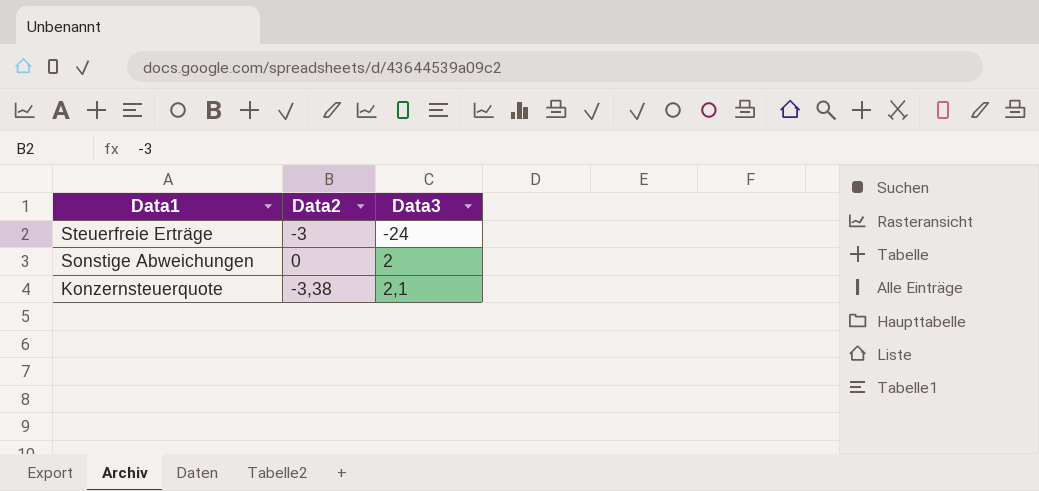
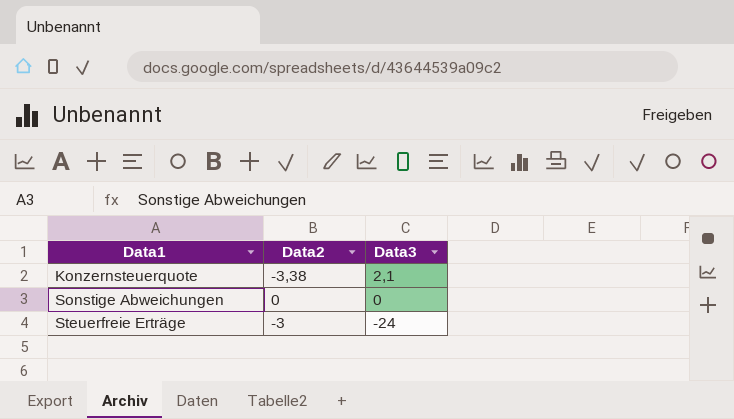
row order: Data1 descending -> Data1 ascending
Sonstige Abweichungen | Data3: 2 -> 0

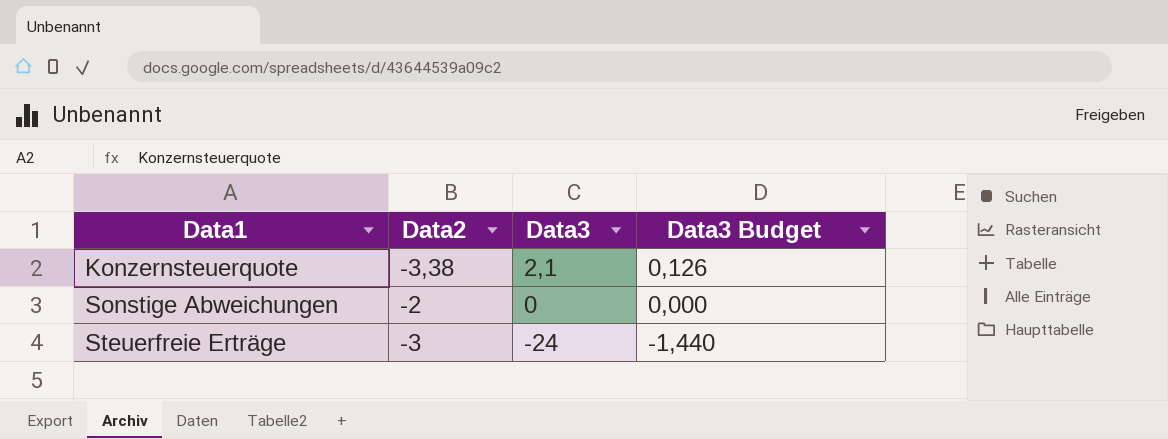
column Data3 Budget | formula: none -> [Data3] * 0,06
Sonstige Abweichungen | Data2: 0 -> -2

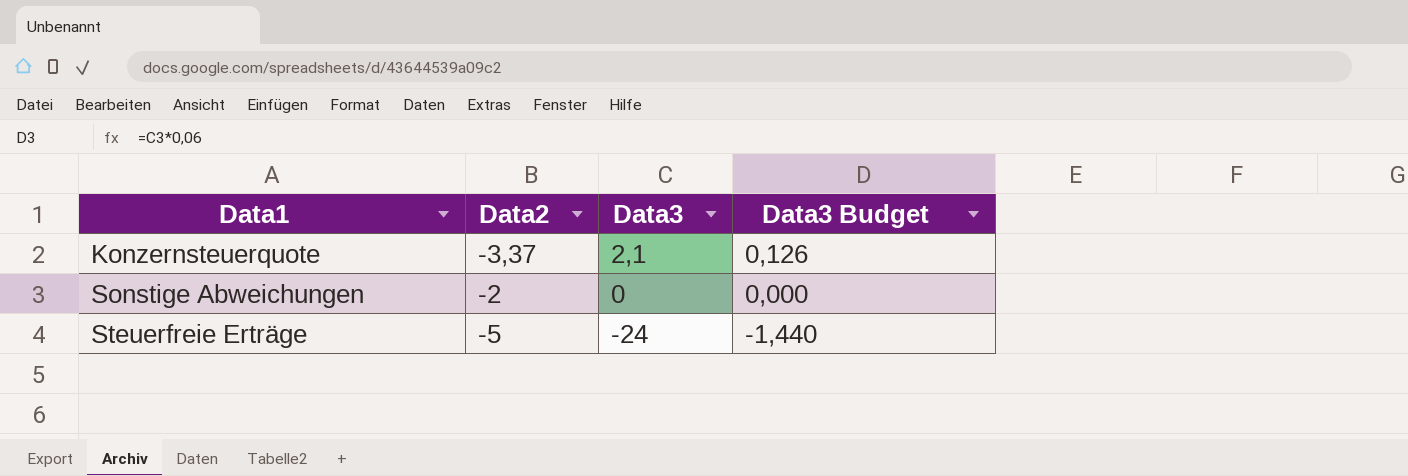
Konzernsteuerquote | Data2: -3,38 -> -3,37
Steuerfreie Erträge | Data2: -3 -> -5

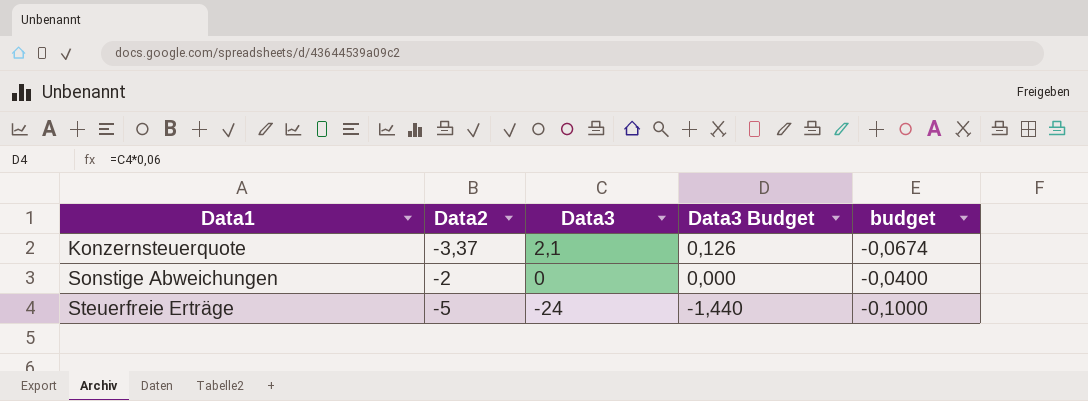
column budget | formula: none -> [Data2] * 0,02

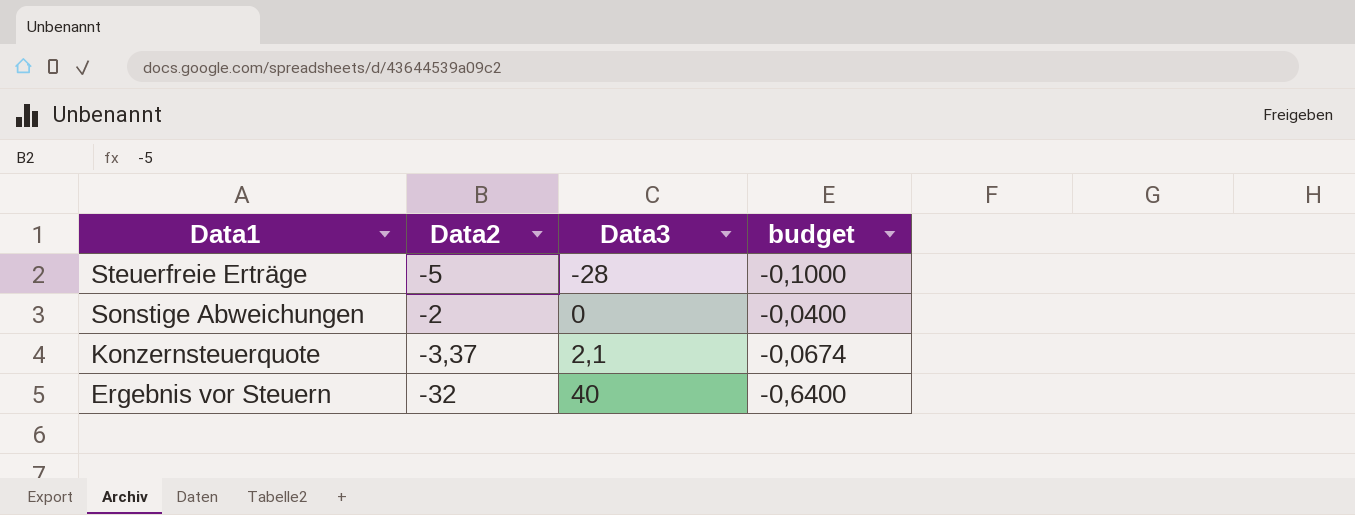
row order: Data1 ascending -> Data1 descending
column Data3 Budget | formula: [Data3] * 0,06 -> none
Steuerfreie Erträge | Data3: -24 -> -28
row Ergebnis vor Steuern: none -> -32 | 40 | -0,6400

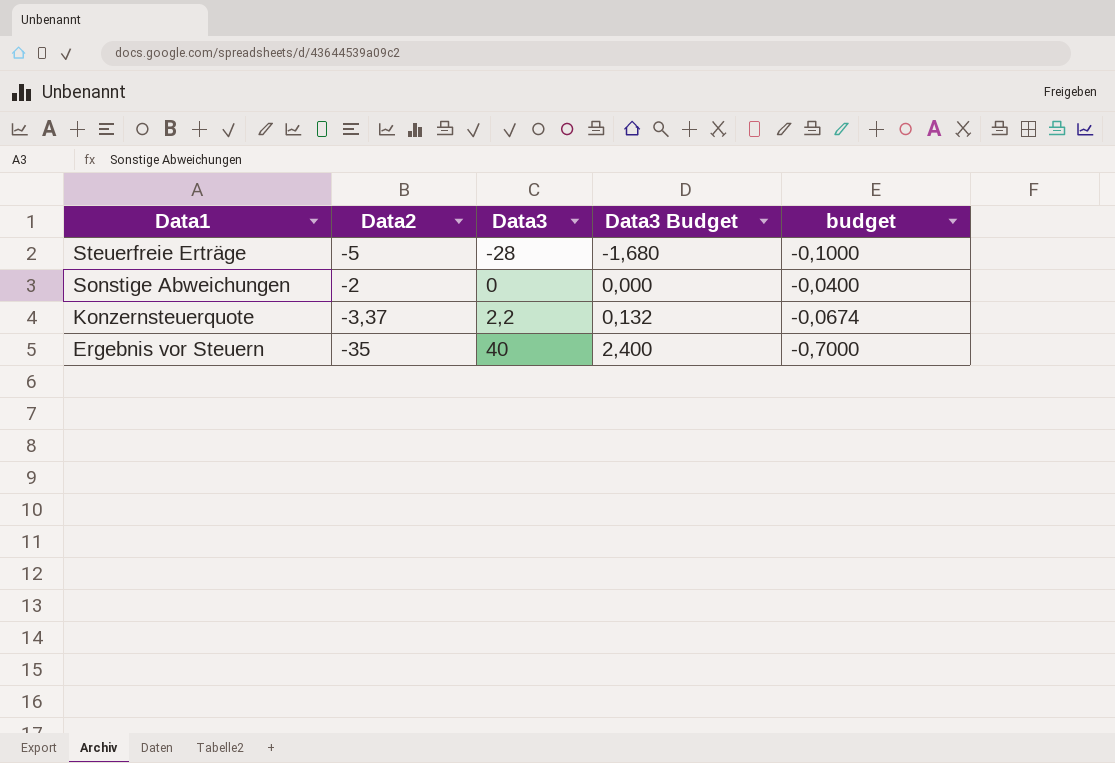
column Data3 Budget | formula: none -> [Data3] * 0,06
Konzernsteuerquote | Data3: 2,1 -> 2,2
Ergebnis vor Steuern | Data2: -32 -> -35
Ergebnis vor Steuern | budget: -0,6400 -> -0,7000

